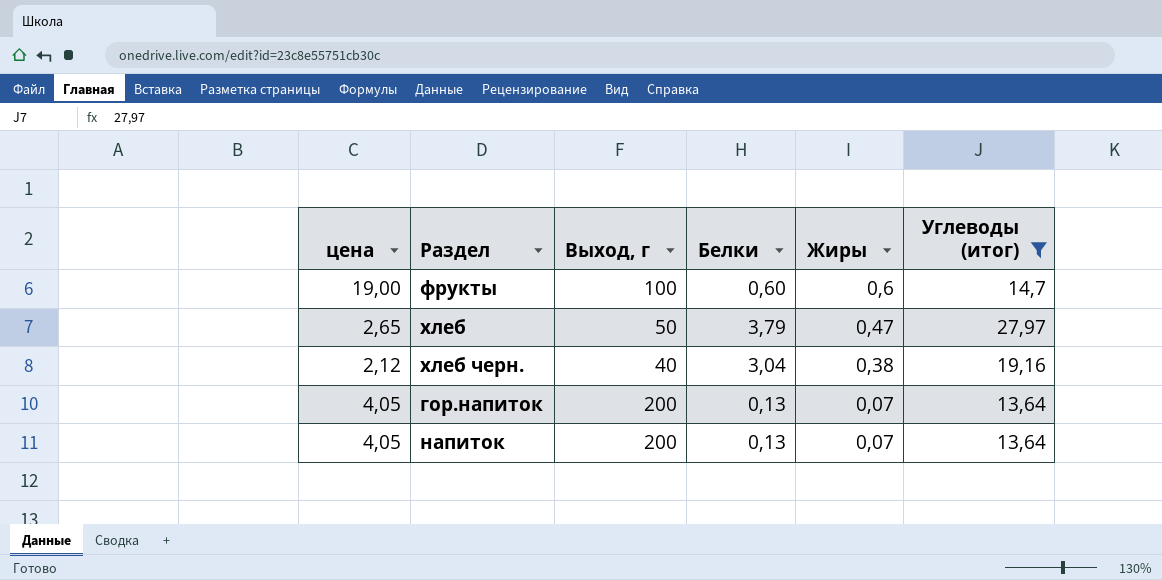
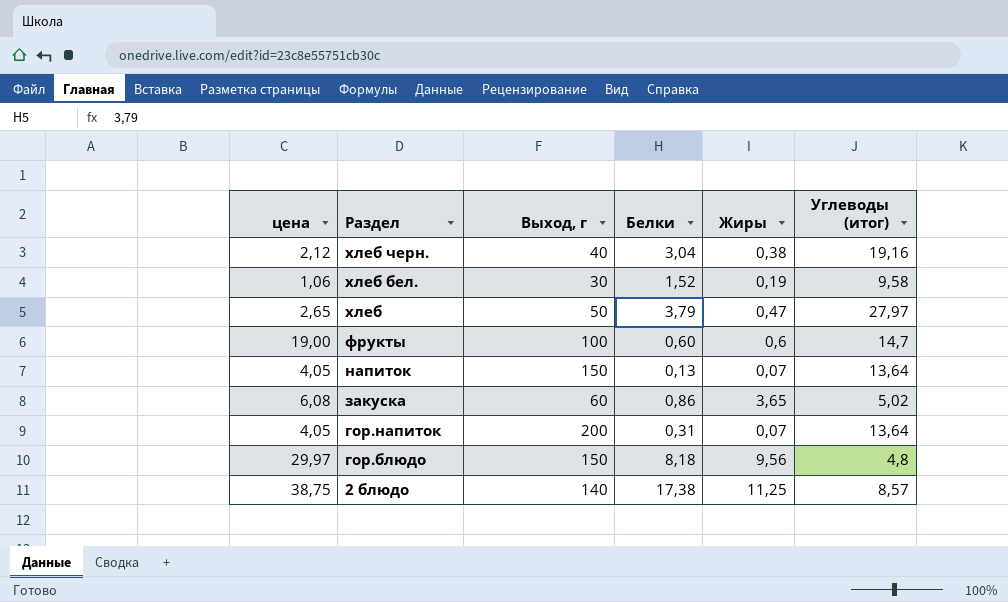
filter: Углеводы (итог) >= 13,64 -> none
row order: Жиры descending -> Раздел descending
напиток | Выход, г: 200 -> 150
гор.напиток | Белки: 0,13 -> 0,31

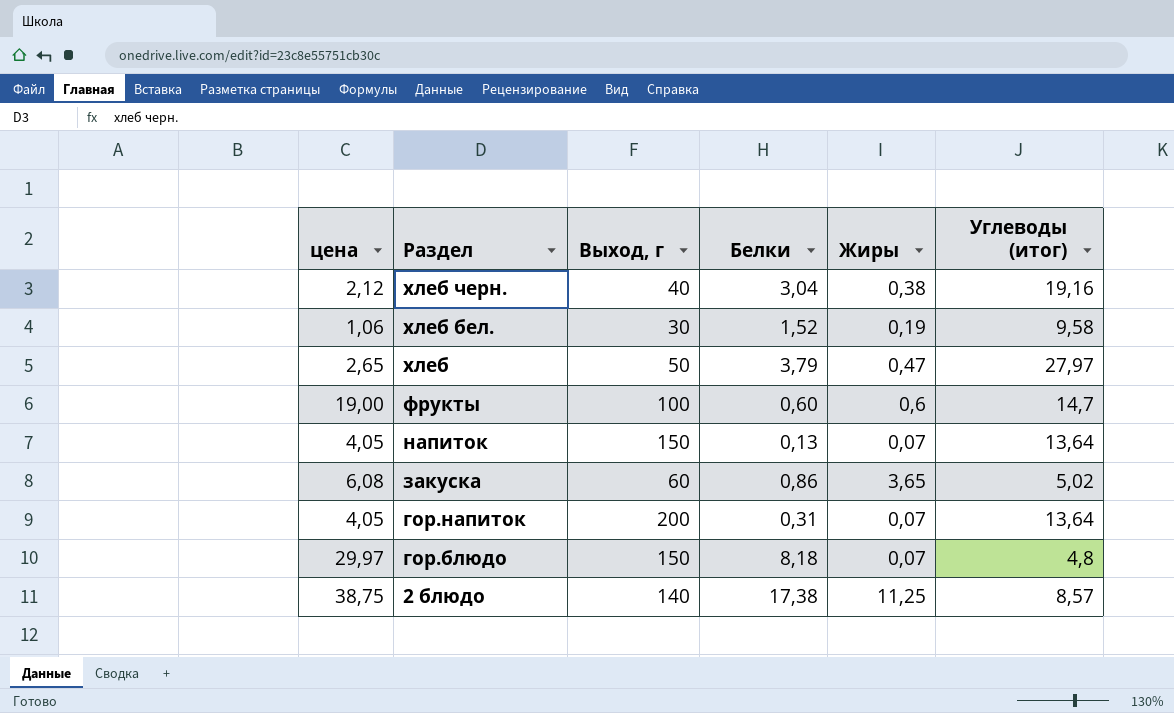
гор.блюдо | Жиры: 9,56 -> 0,07

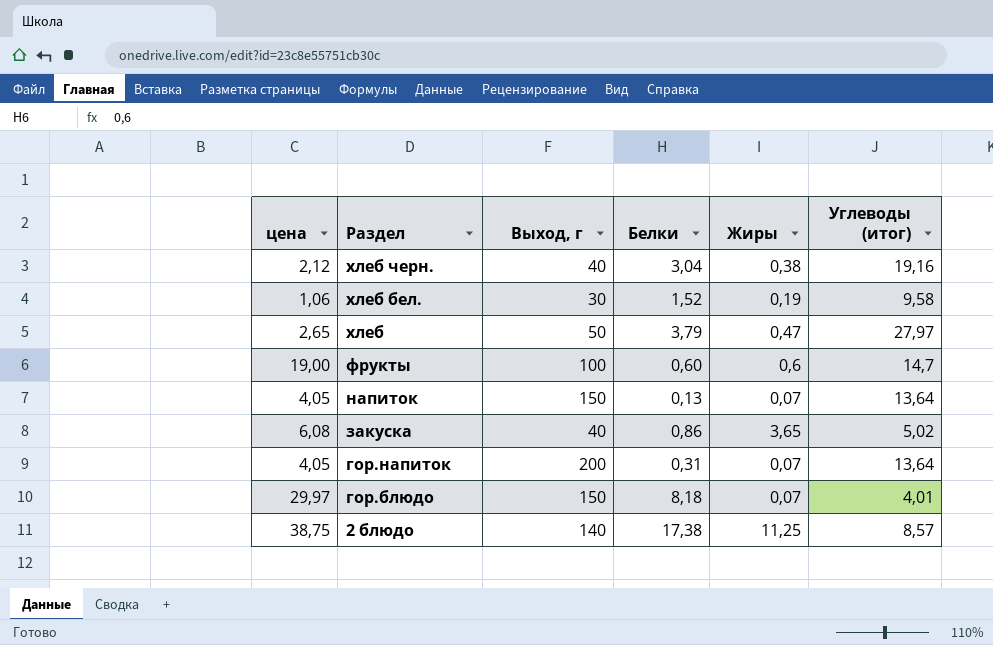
закуска | Выход, г: 60 -> 40
гор.блюдо | Углеводы (итог): 4,8 -> 4,01

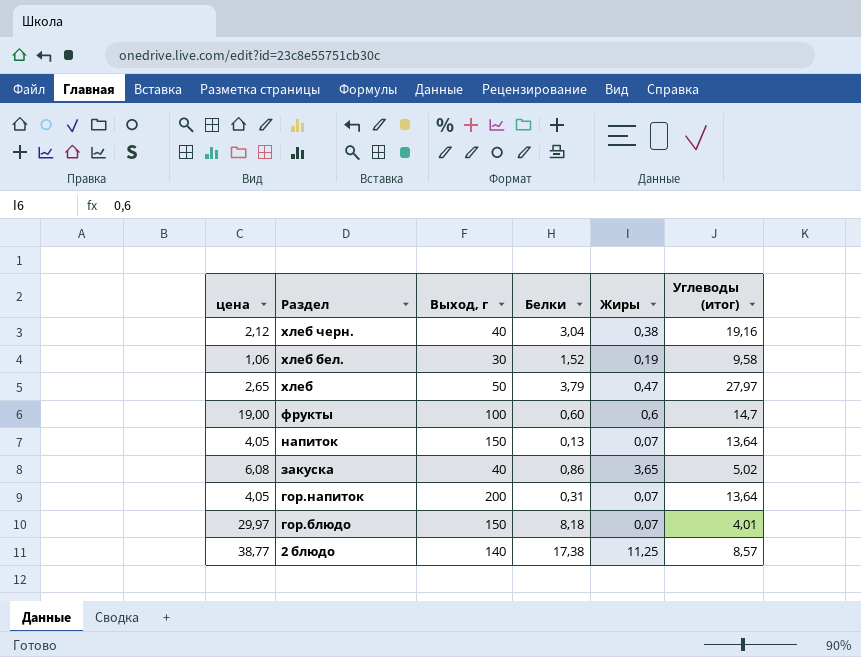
2 блюдо | цена: 38,75 -> 38,77

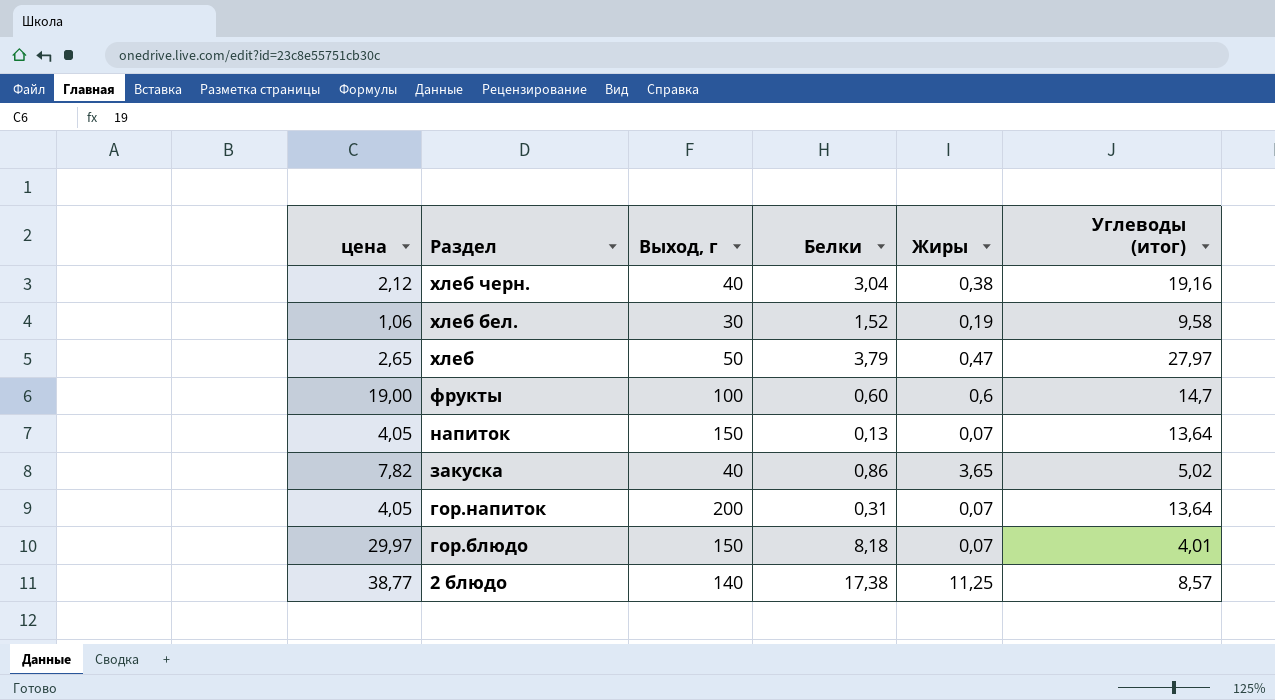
закуска | цена: 6,08 -> 7,82

